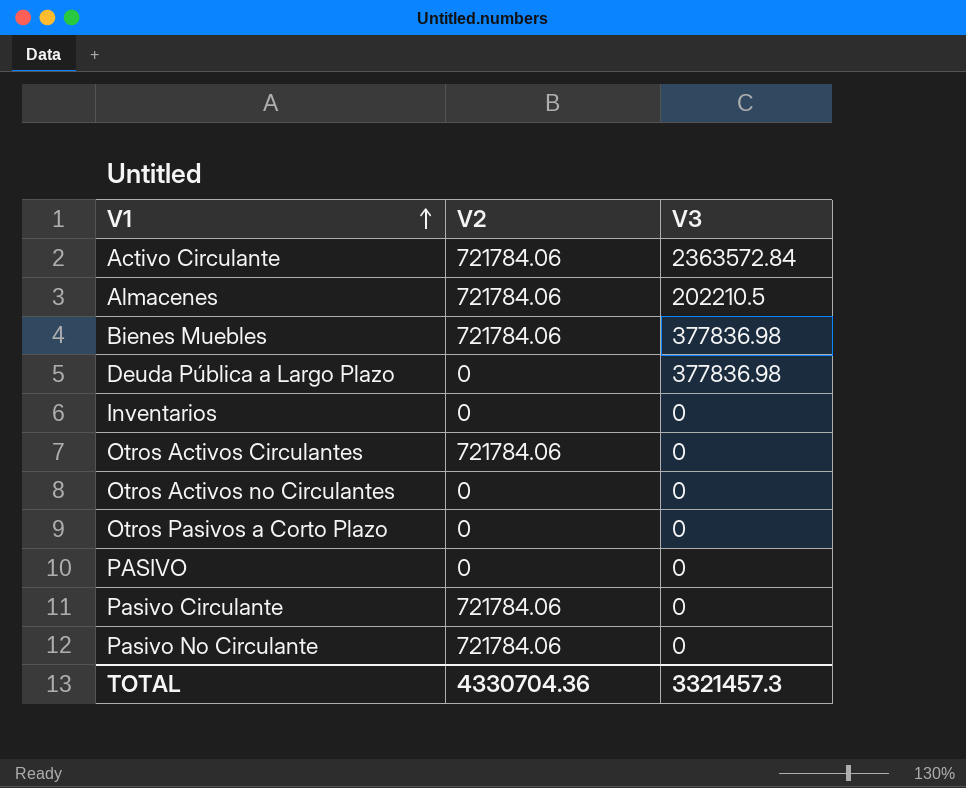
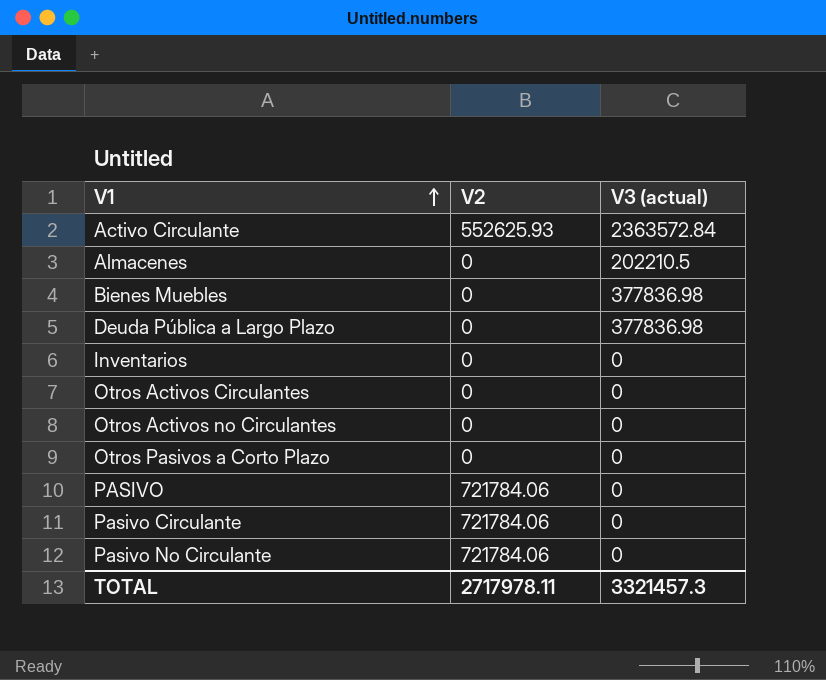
column name: V3 -> V3 (actual)
Activo Circulante | V2: 721784.06 -> 552625.93
Almacenes | V2: 721784.06 -> 0
Bienes Muebles | V2: 721784.06 -> 0
Otros Activos Circulantes | V2: 721784.06 -> 0
PASIVO | V2: 0 -> 721784.06
TOTAL | V2: 4330704.36 -> 2717978.11

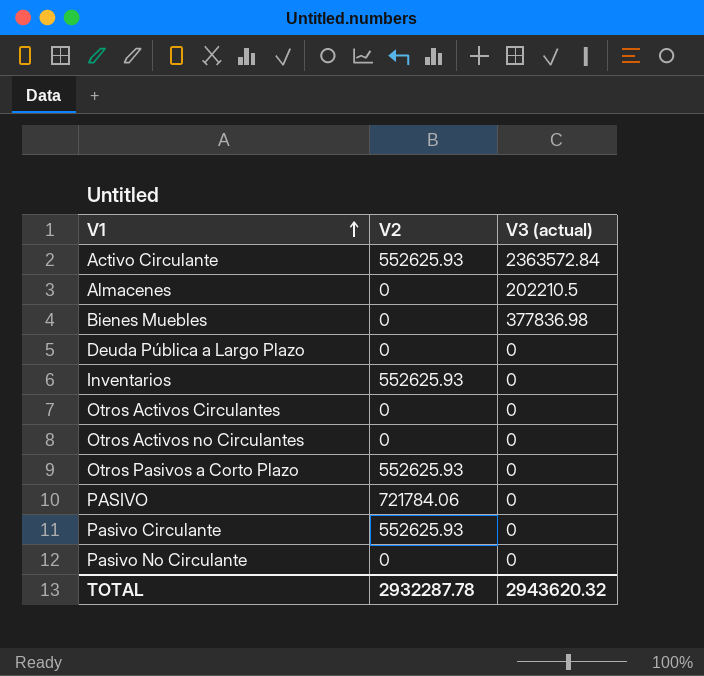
Deuda Pública a Largo Plazo | V3 (actual): 377836.98 -> 0
Inventarios | V2: 0 -> 552625.93
Otros Pasivos a Corto Plazo | V2: 0 -> 552625.93
Pasivo Circulante | V2: 721784.06 -> 552625.93
Pasivo No Circulante | V2: 721784.06 -> 0
TOTAL | V2: 2717978.11 -> 2932287.78
TOTAL | V3 (actual): 3321457.3 -> 2943620.32

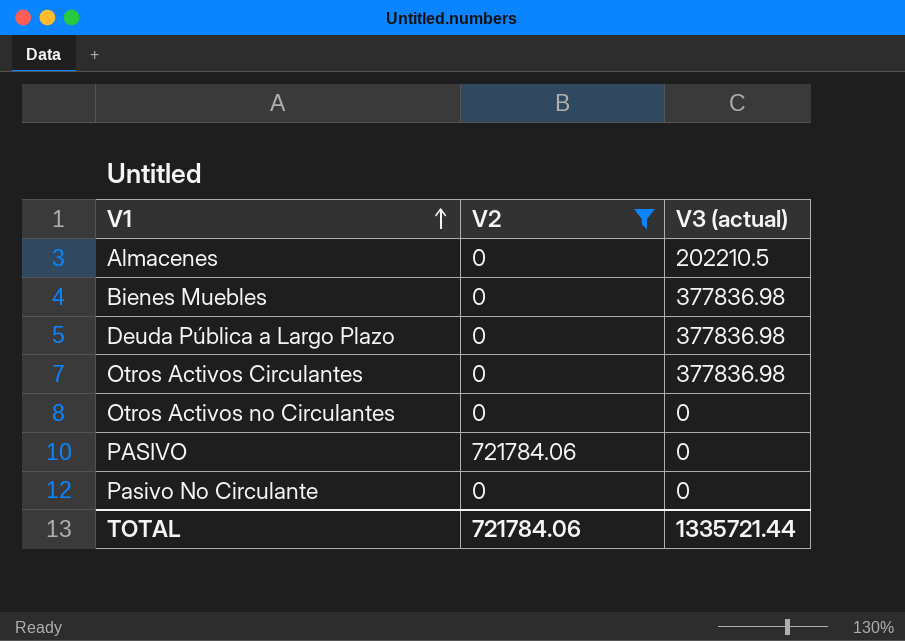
filter: none -> V2 != 552625.93
Deuda Pública a Largo Plazo | V3 (actual): 0 -> 377836.98
Otros Activos Circulantes | V3 (actual): 0 -> 377836.98
TOTAL | V2: 2932287.78 -> 721784.06
TOTAL | V3 (actual): 2943620.32 -> 1335721.44

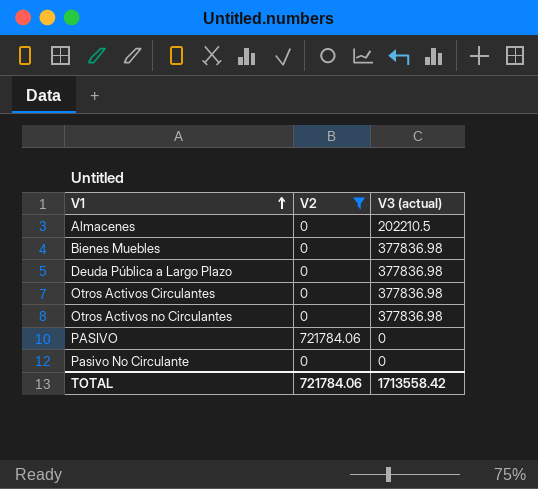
Otros Activos no Circulantes | V3 (actual): 0 -> 377836.98
TOTAL | V3 (actual): 1335721.44 -> 1713558.42

